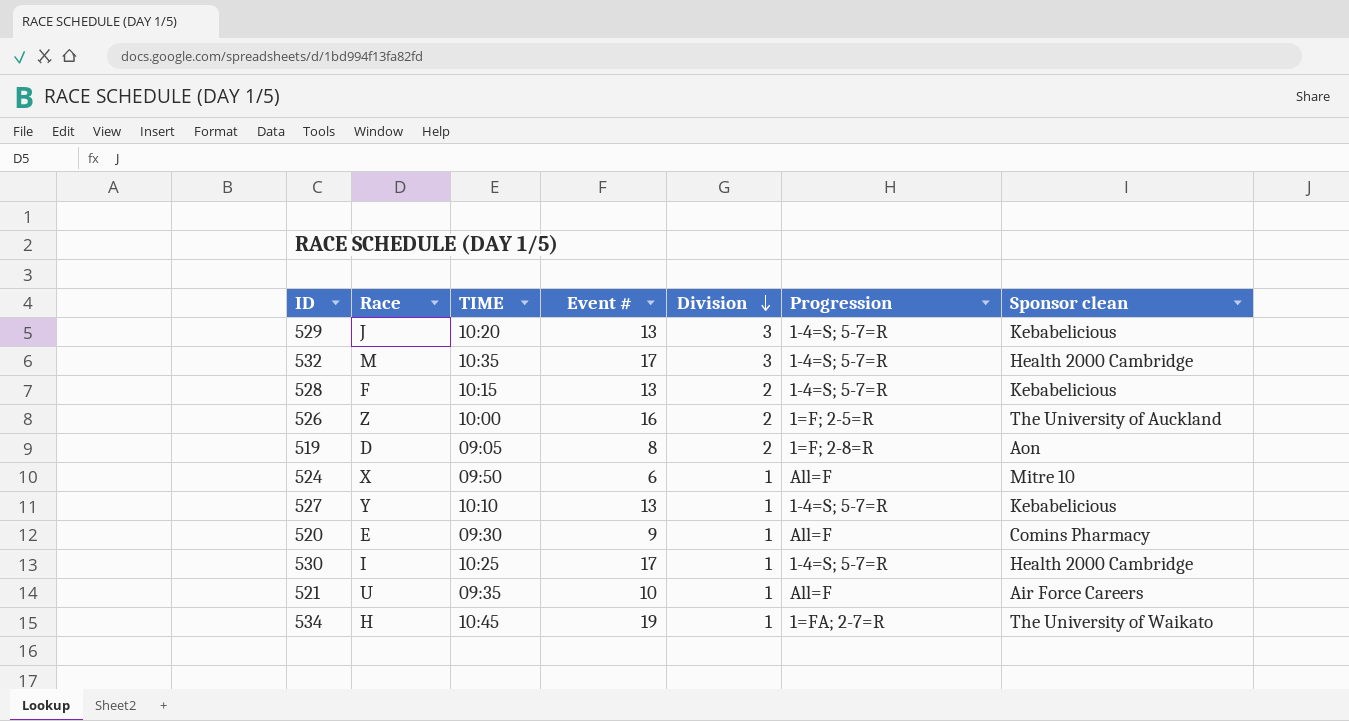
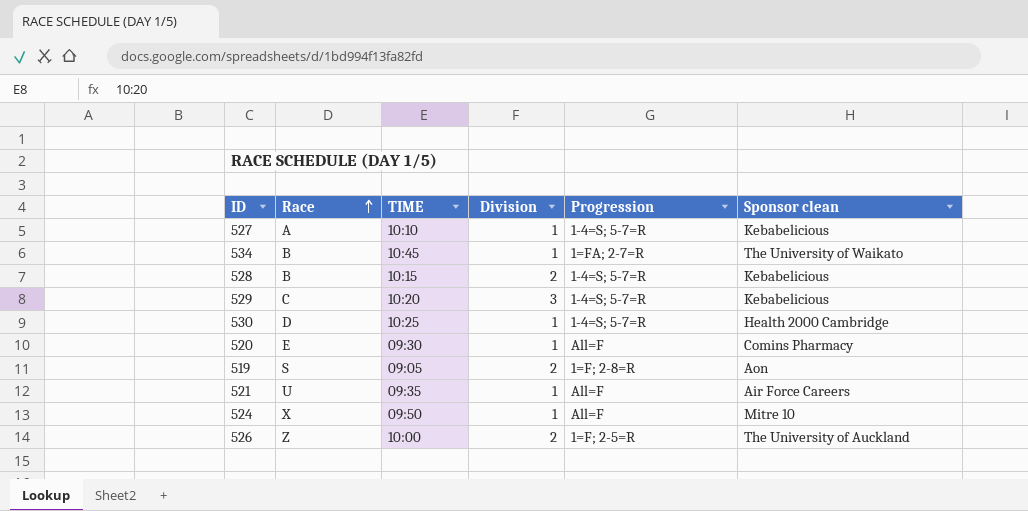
row order: Division descending -> Race ascending
column Event # | position: 4 -> none
row 532: M | 10:35 | 17 | 3 | 1-4=S; 5-7=R | Health 2000 Cambridge -> none
527 | Race: Y -> A
534 | Race: H -> B
528 | Race: F -> B
529 | Race: J -> C
530 | Race: I -> D
519 | Race: D -> S

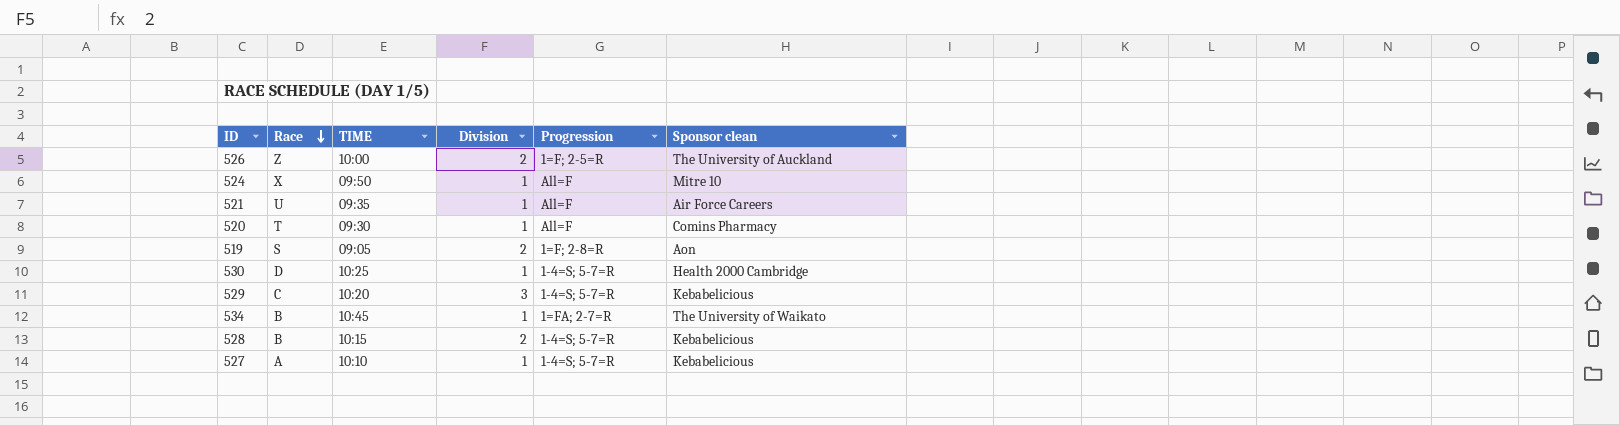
row order: Race ascending -> Race descending
520 | Race: E -> T

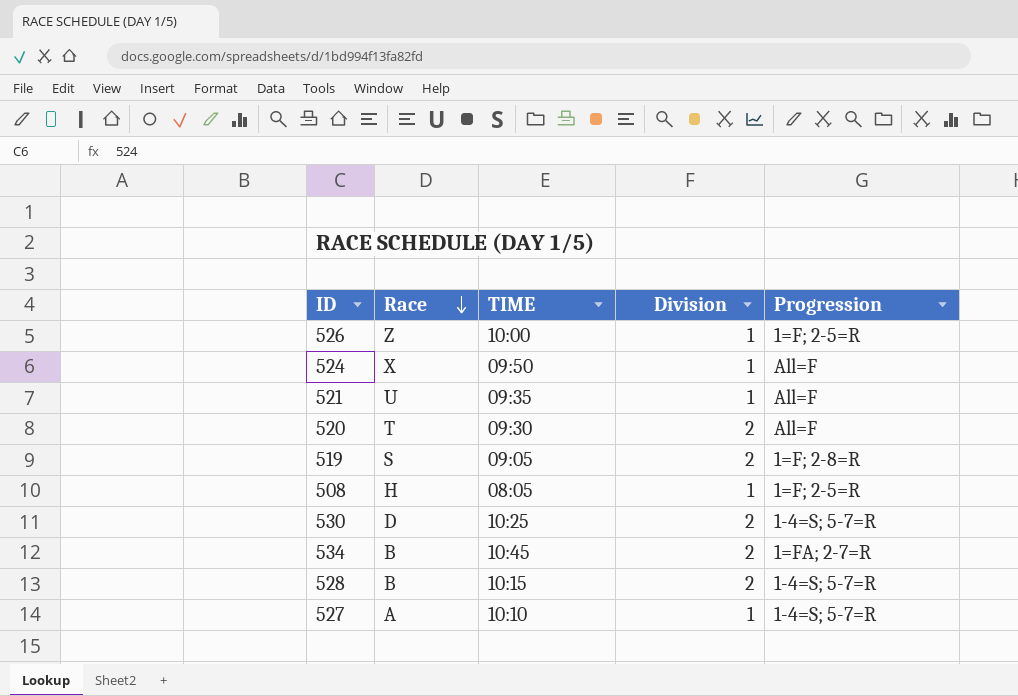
column Sponsor clean | position: 6 -> none
row 529: C | 10:20 | 3 | 1-4=S; 5-7=R | Kebabelicious -> none
526 | Division: 2 -> 1
520 | Division: 1 -> 2
row 508: none -> H | 08:05 | 1 | 1=F; 2-5=R
530 | Division: 1 -> 2
534 | Division: 1 -> 2

